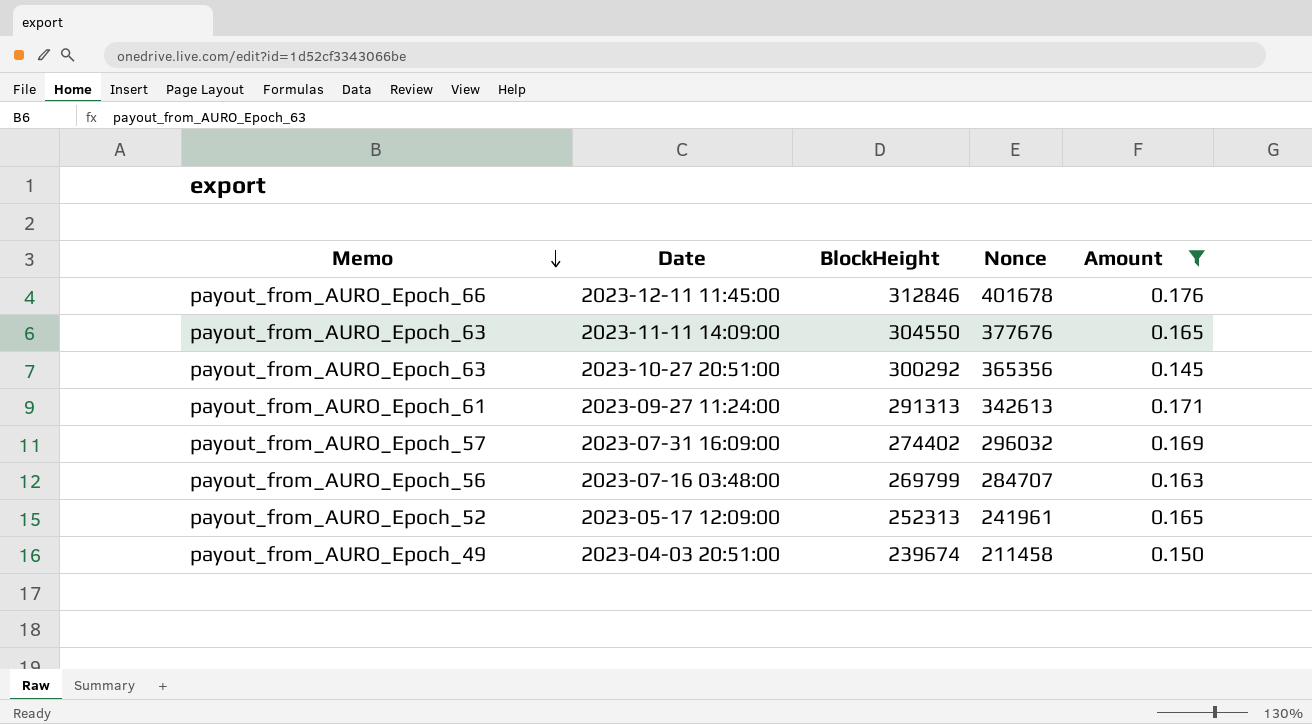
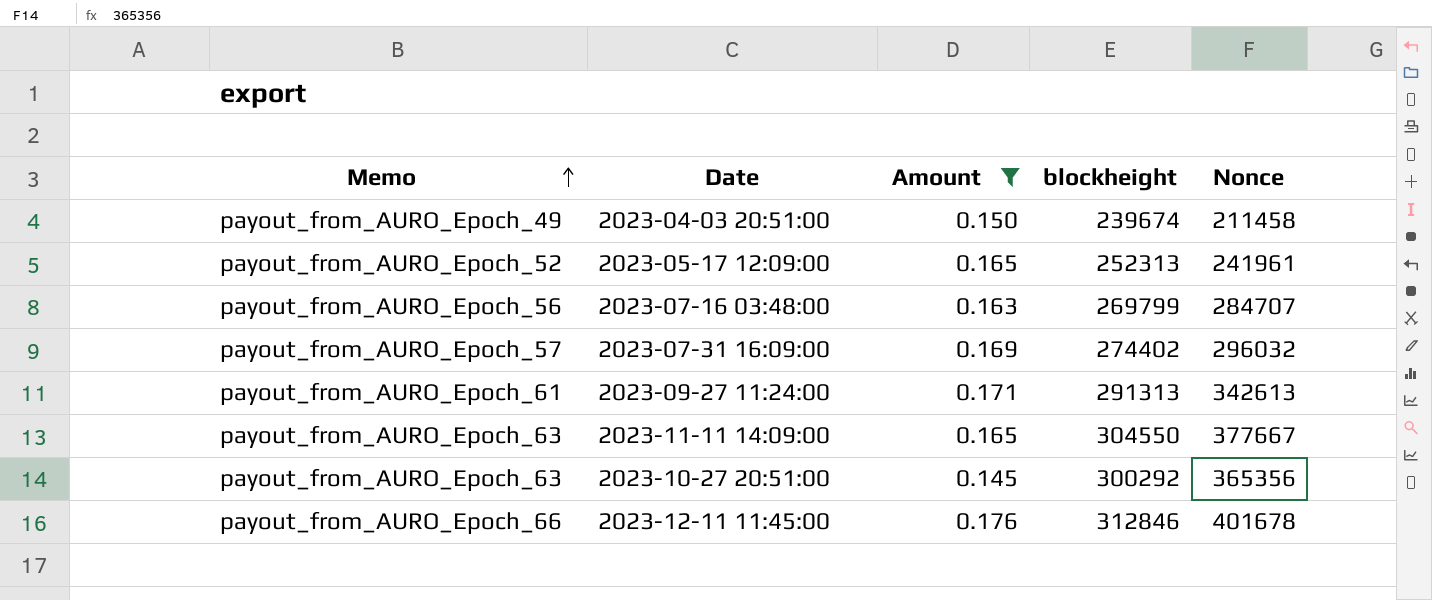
row order: Memo descending -> Memo ascending
column Amount | position: 5 -> 3
column name: BlockHeight -> blockheight
2023-11-11 14:09:00 | Nonce: 377676 -> 377667

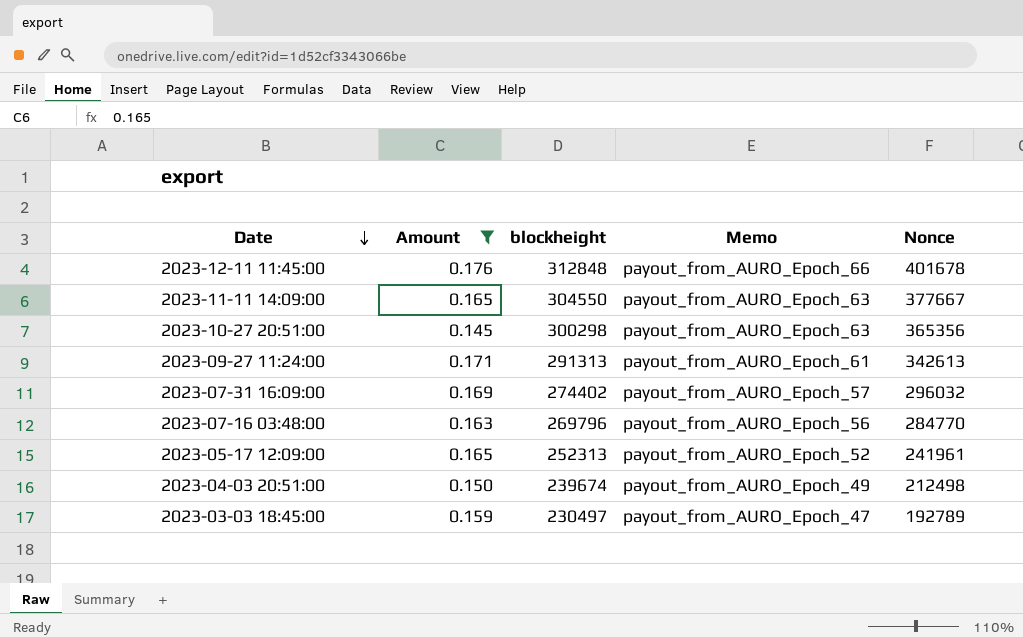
row order: Memo ascending -> Date descending
column Memo | position: 1 -> 4
2023-12-11 11:45:00 | blockheight: 312846 -> 312848
2023-10-27 20:51:00 | blockheight: 300292 -> 300298
2023-07-16 03:48:00 | blockheight: 269799 -> 269796
2023-07-16 03:48:00 | Nonce: 284707 -> 284770
2023-04-03 20:51:00 | Nonce: 211458 -> 212498
row 2023-03-03 18:45:00: none -> 0.159 | 230497 | payout_from_AURO_Epoch_47 | 192789

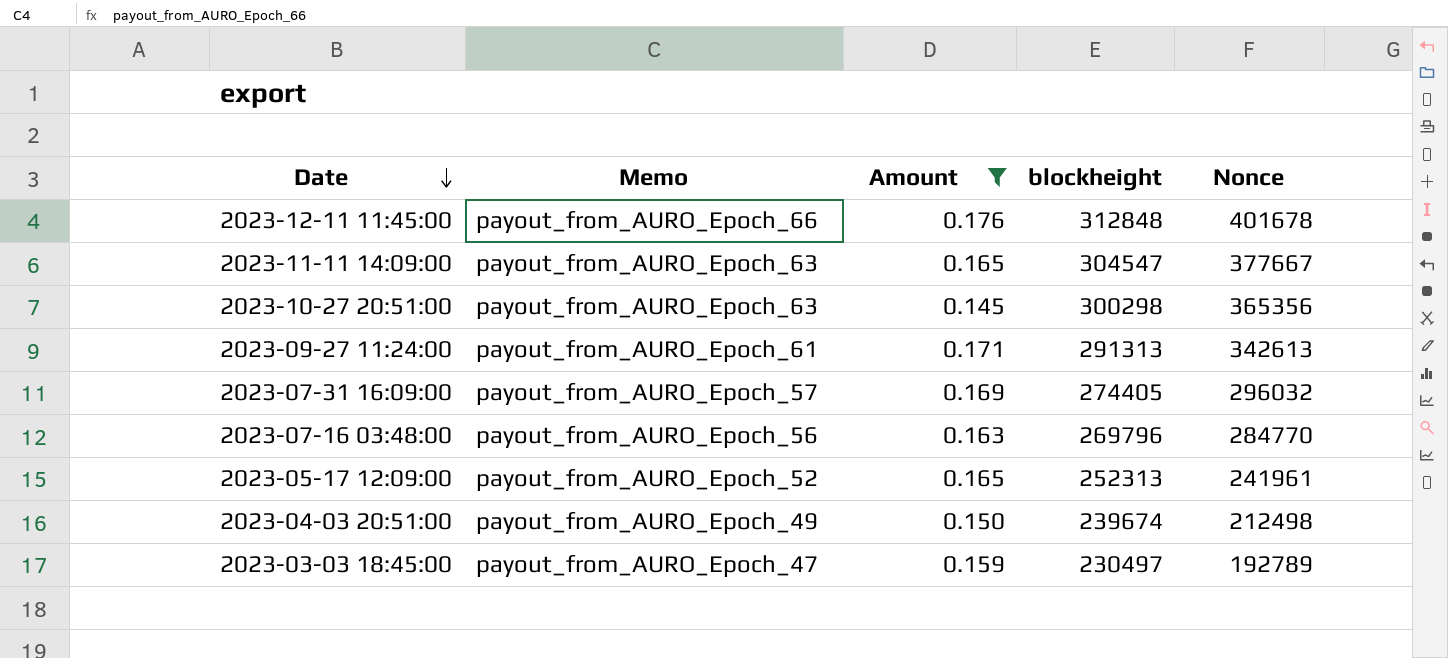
column Memo | position: 4 -> 2
2023-11-11 14:09:00 | blockheight: 304550 -> 304547
2023-07-31 16:09:00 | blockheight: 274402 -> 274405

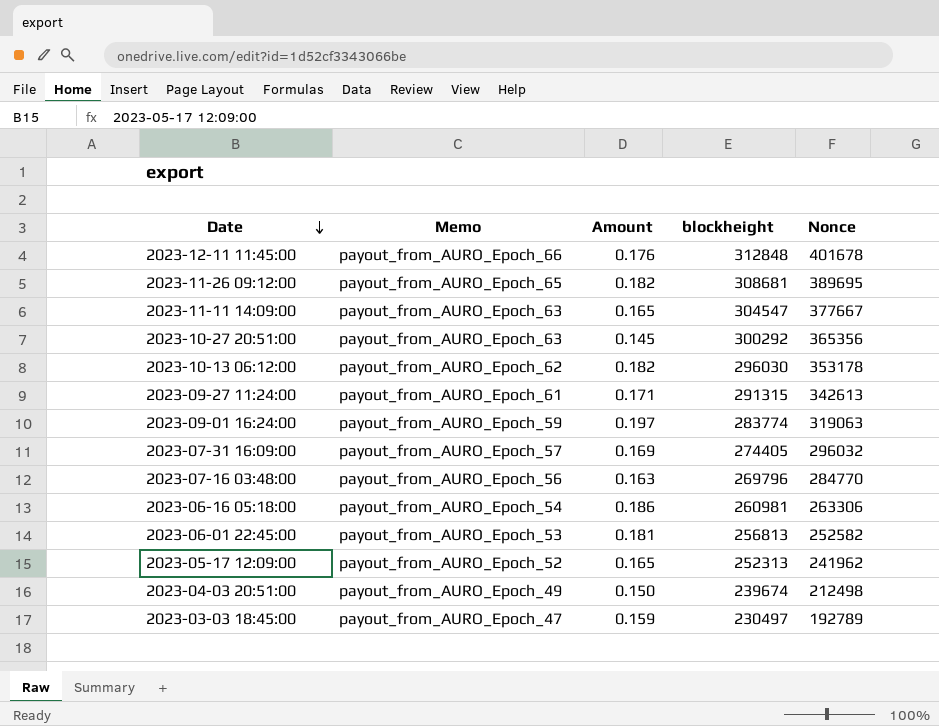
filter: Amount <= 0.176 -> none
2023-10-27 20:51:00 | blockheight: 300298 -> 300292
2023-09-27 11:24:00 | blockheight: 291313 -> 291315
2023-05-17 12:09:00 | Nonce: 241961 -> 241962

